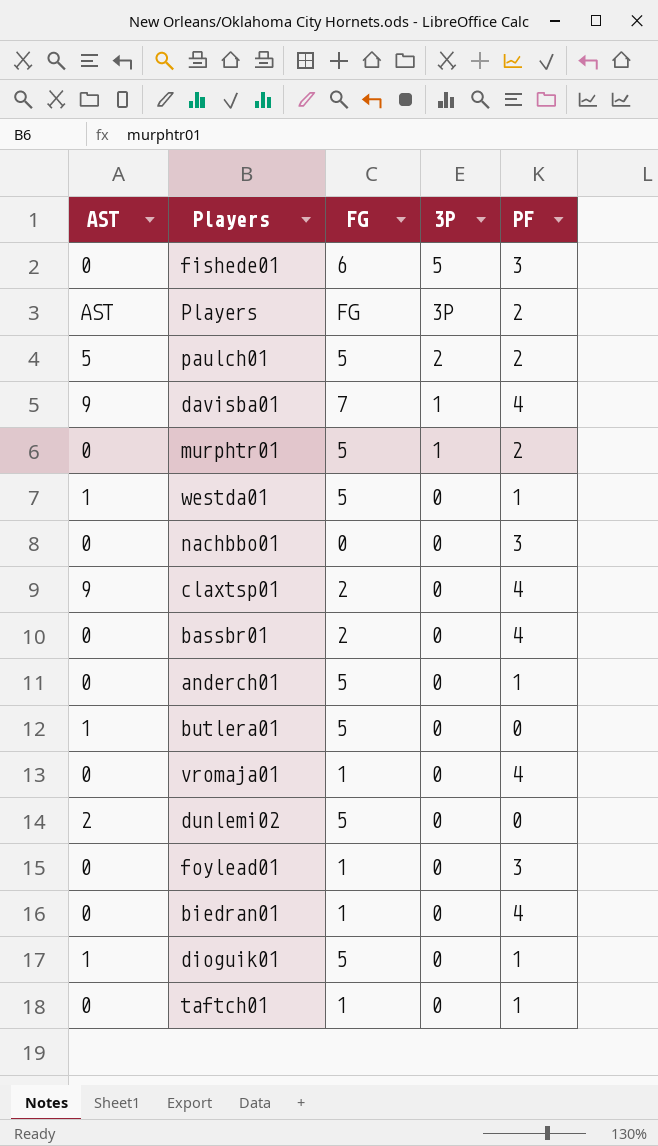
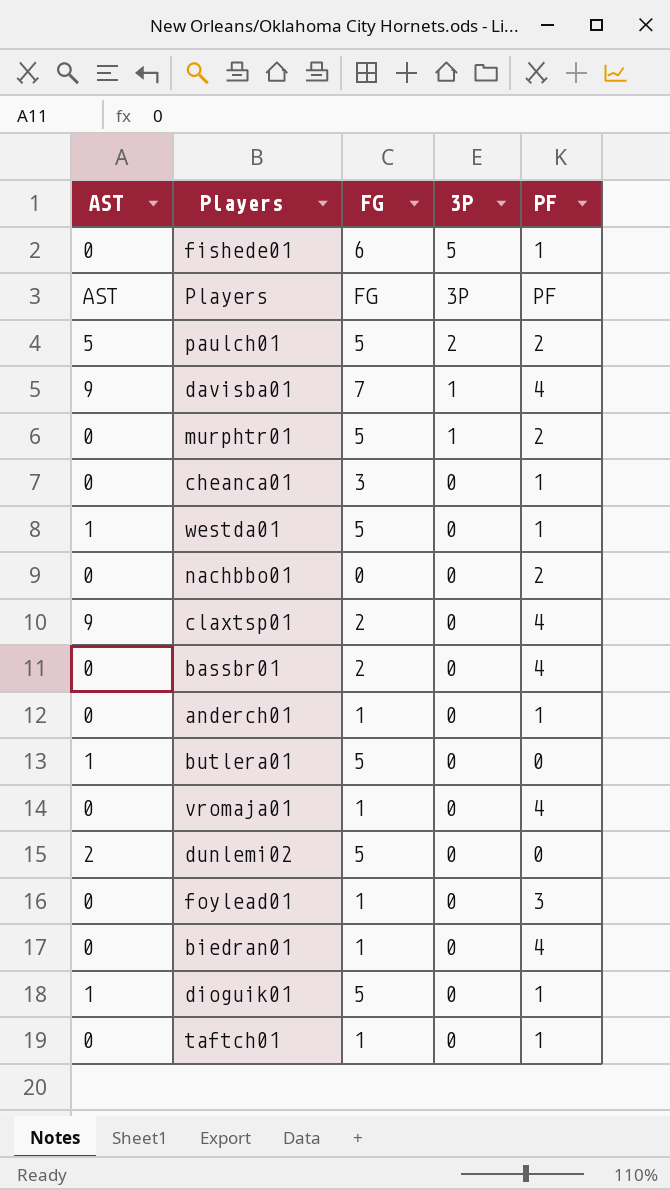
fishede01 | PF: 3 -> 1
Players | PF: 2 -> PF
row cheanca01: none -> 0 | 3 | 0 | 1
nachbbo01 | PF: 3 -> 2
anderch01 | FG: 5 -> 1

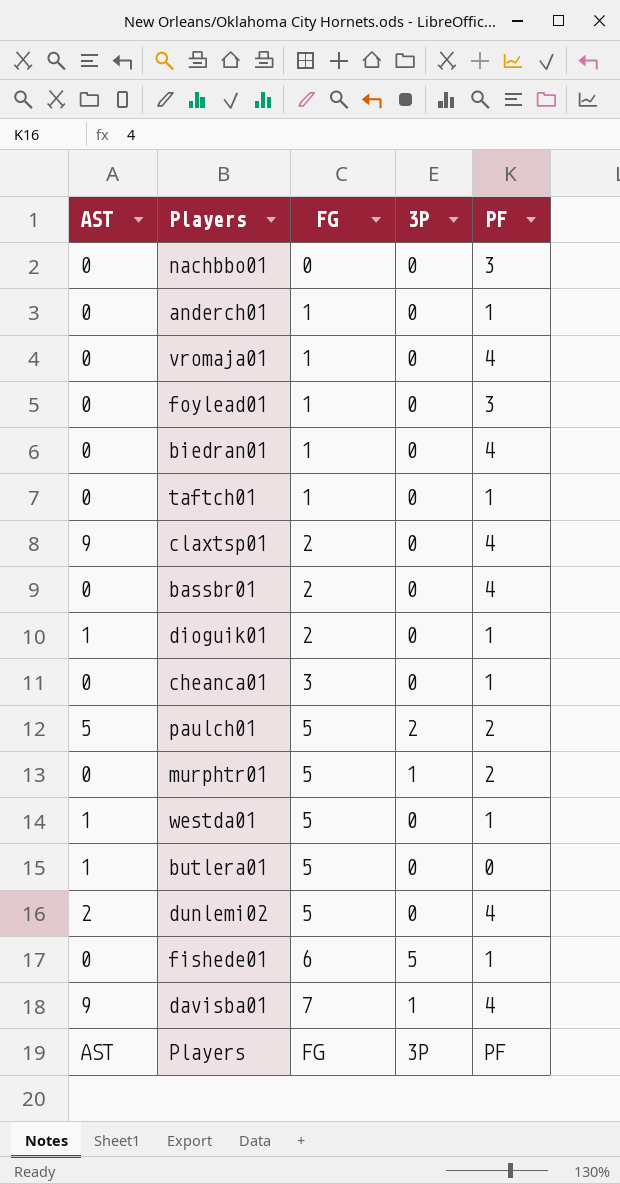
row order: 3P descending -> FG ascending
nachbbo01 | PF: 2 -> 3
dioguik01 | FG: 5 -> 2
dunlemi02 | PF: 0 -> 4

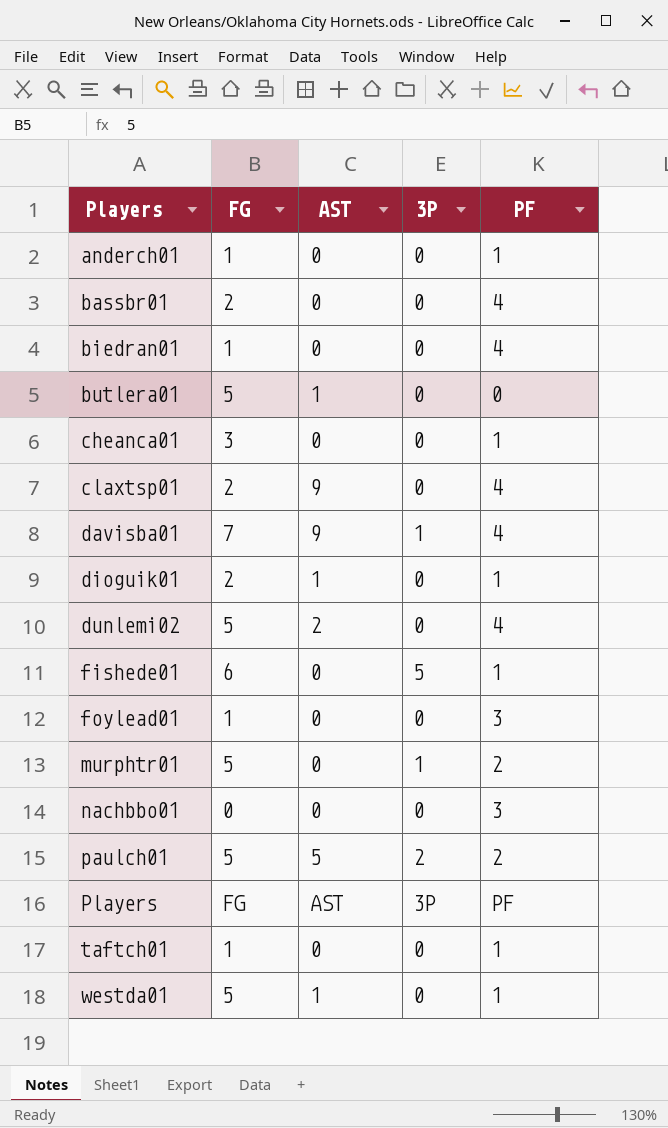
row order: FG ascending -> Players ascending
column AST | position: 1 -> 3
row vromaja01: 0 | 1 | 0 | 4 -> none

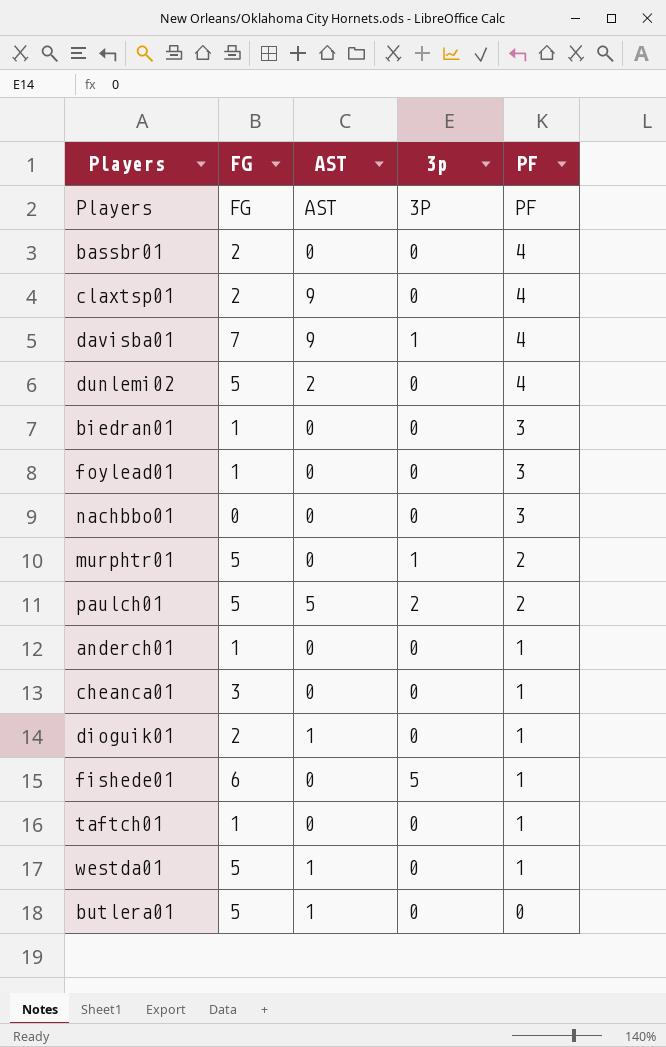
row order: Players ascending -> PF descending
column name: 3P -> 3p
biedran01 | PF: 4 -> 3

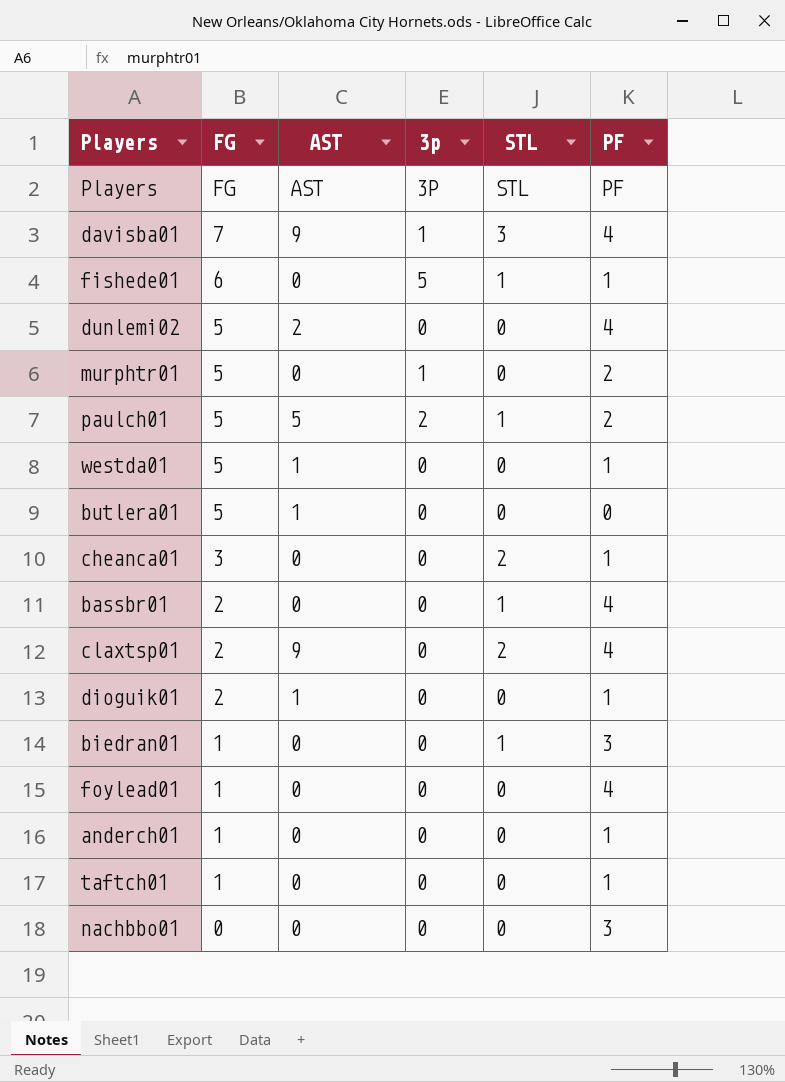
row order: PF descending -> FG descending
column STL | position: none -> 5
foylead01 | PF: 3 -> 4

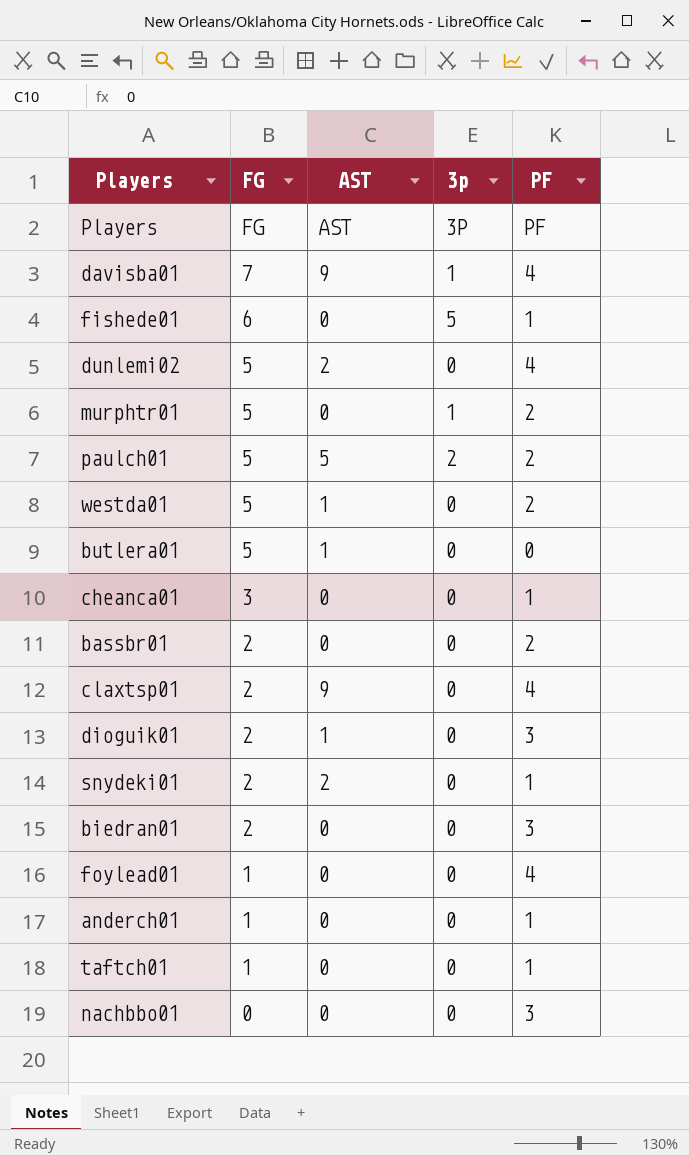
column STL | position: 5 -> none
westda01 | PF: 1 -> 2
bassbr01 | PF: 4 -> 2
dioguik01 | PF: 1 -> 3
row snydeki01: none -> 2 | 2 | 0 | 1
biedran01 | FG: 1 -> 2

